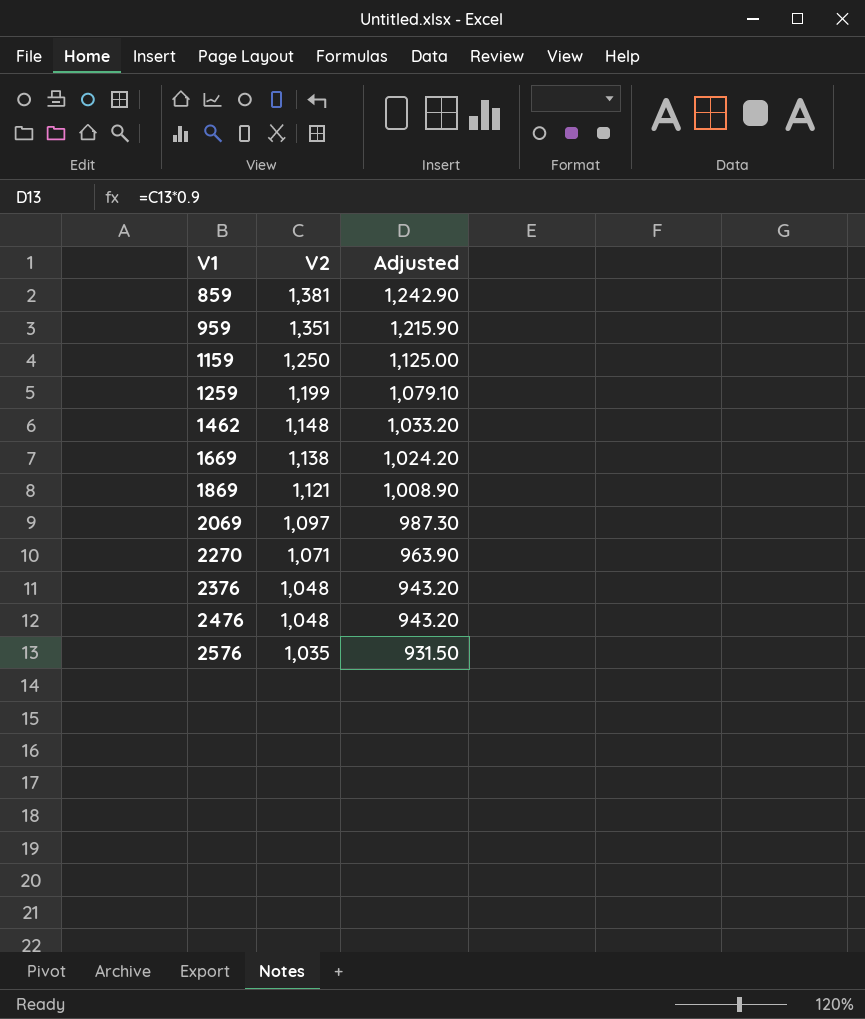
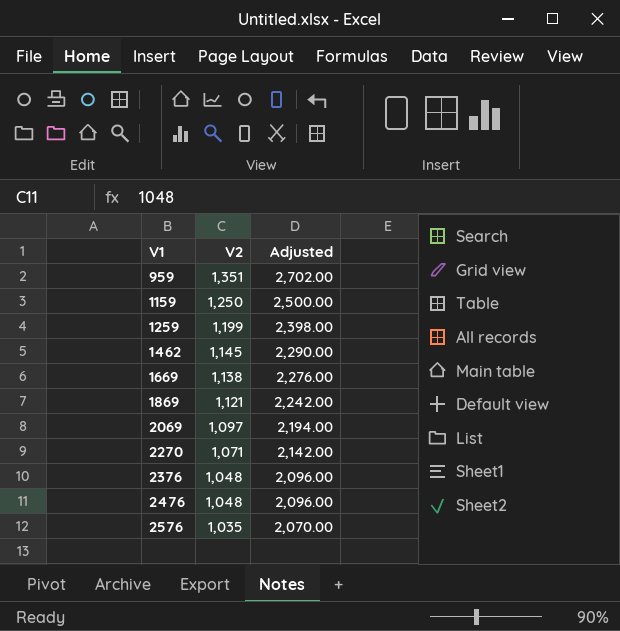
column Adjusted | formula: [V2] * 0.9 -> [V2] * 2
row 859: 1,381 | 1,242.90 -> none
1462 | V2: 1,148 -> 1,145

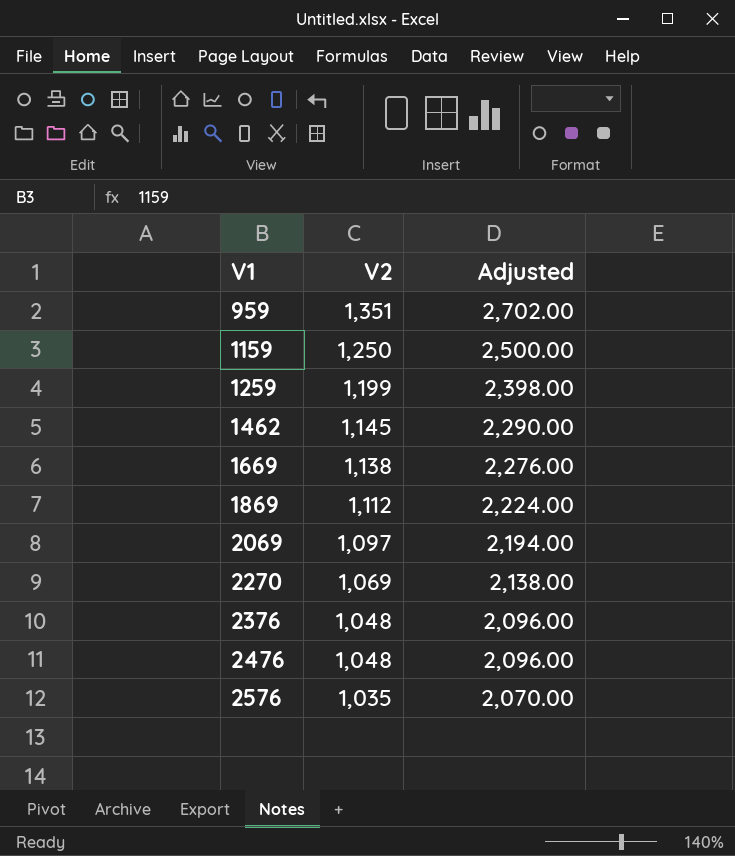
1869 | V2: 1,121 -> 1,112
1869 | Adjusted: 2,242.00 -> 2,224.00
2270 | V2: 1,071 -> 1,069
2270 | Adjusted: 2,142.00 -> 2,138.00

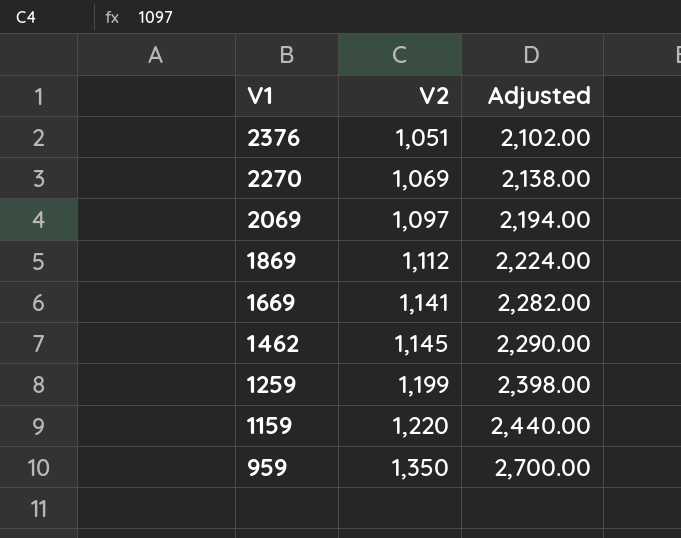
row order: V1 ascending -> V1 descending
row 2476: 1,048 | 2,096.00 -> none
row 2576: 1,035 | 2,070.00 -> none
2376 | V2: 1,048 -> 1,051
2376 | Adjusted: 2,096.00 -> 2,102.00
1669 | V2: 1,138 -> 1,141
1669 | Adjusted: 2,276.00 -> 2,282.00
1159 | V2: 1,250 -> 1,220
1159 | Adjusted: 2,500.00 -> 2,440.00
959 | V2: 1,351 -> 1,350
959 | Adjusted: 2,702.00 -> 2,700.00

